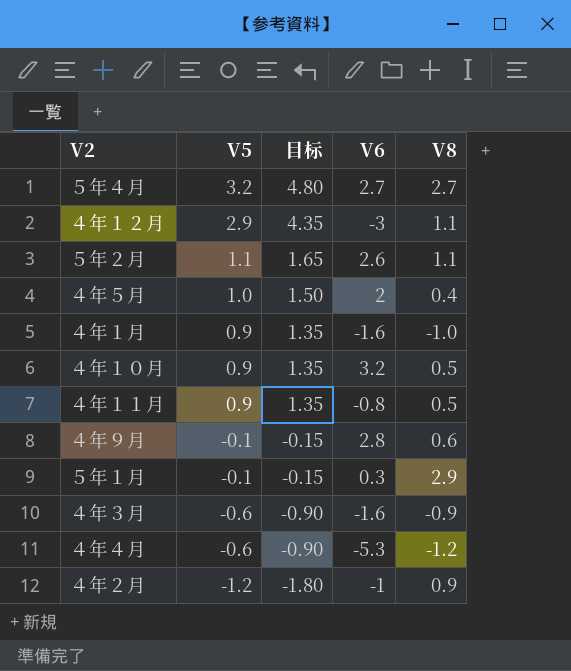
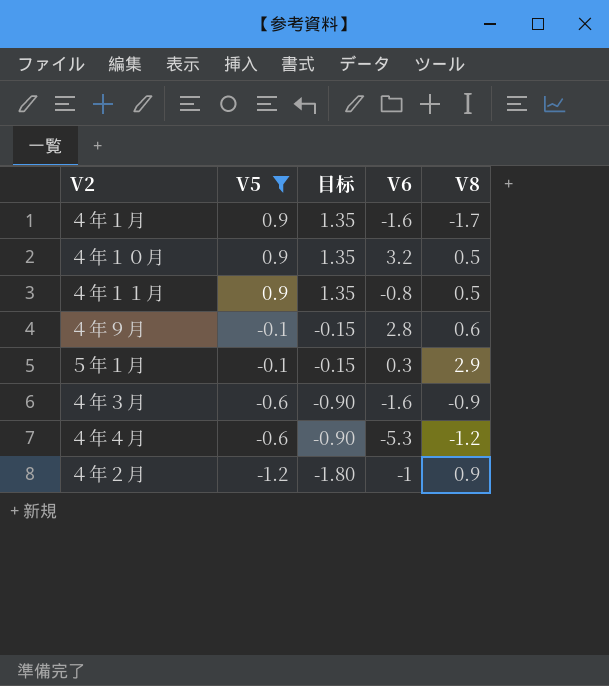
filter: none -> V5 <= 0.9
４年１月 | V8: -1.0 -> -1.7

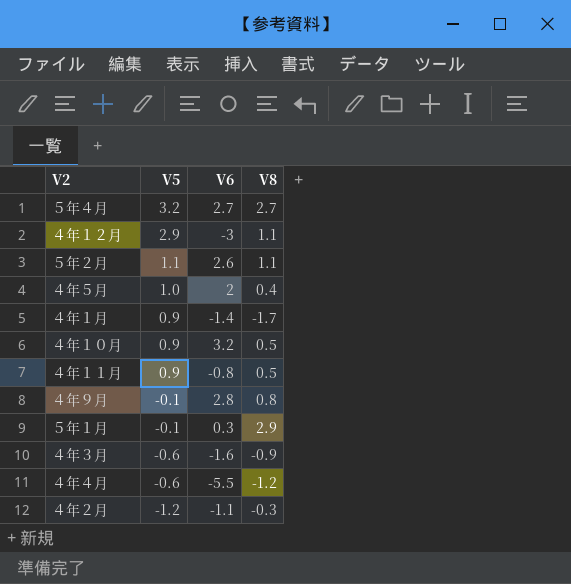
filter: V5 <= 0.9 -> none
column 目标 | formula: [V5] * 1.5 -> none
４年１月 | V6: -1.6 -> -1.4
４年９月 | V8: 0.6 -> 0.8
４年４月 | V6: -5.3 -> -5.5
４年２月 | V6: -1 -> -1.1
４年２月 | V8: 0.9 -> -0.3

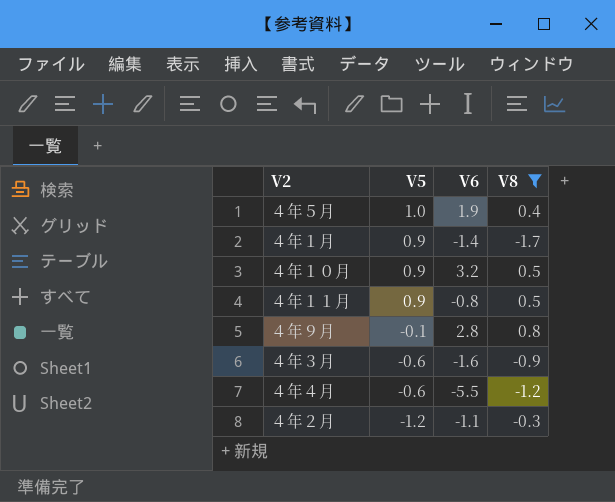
filter: none -> V8 <= 0.8
４年５月 | V6: 2 -> 1.9

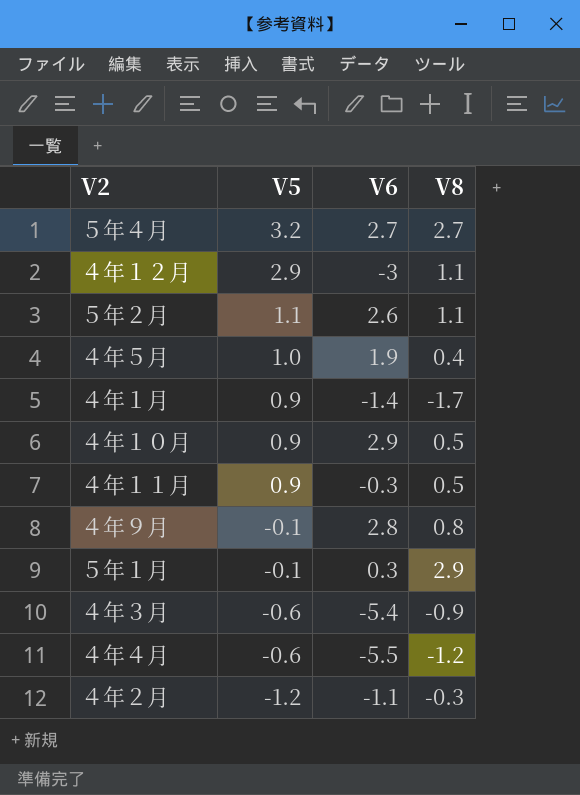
filter: V8 <= 0.8 -> none
４年１０月 | V6: 3.2 -> 2.9
４年１１月 | V6: -0.8 -> -0.3
４年３月 | V6: -1.6 -> -5.4

